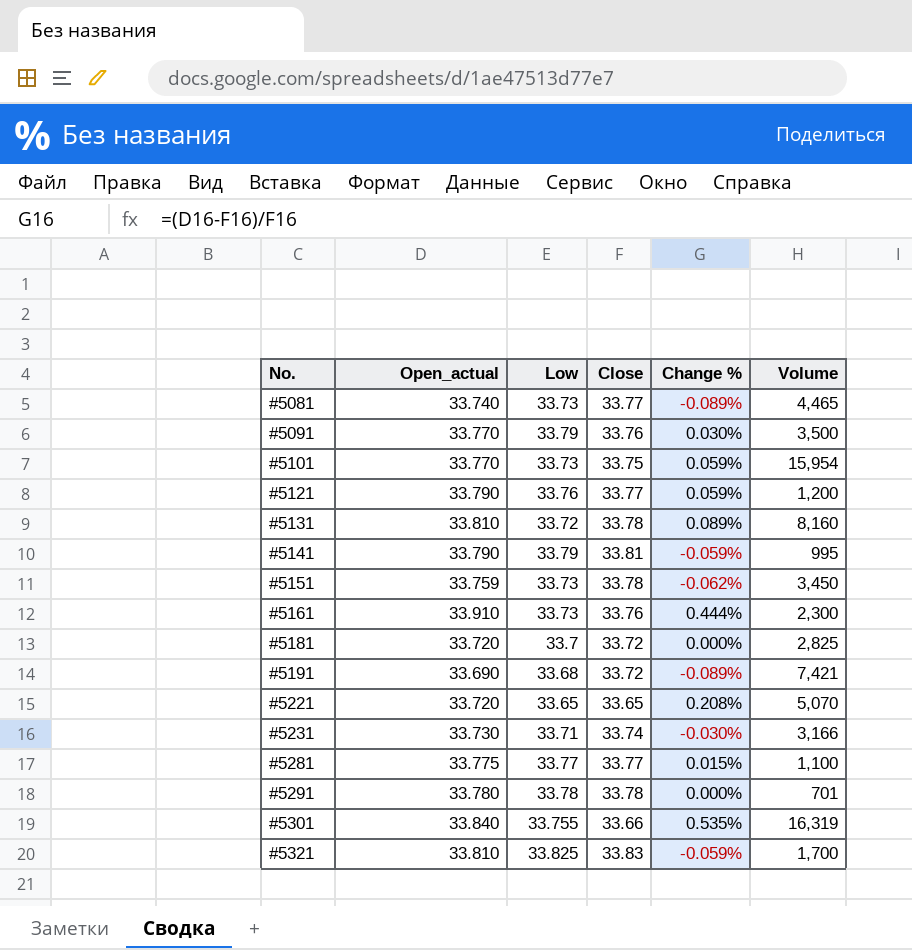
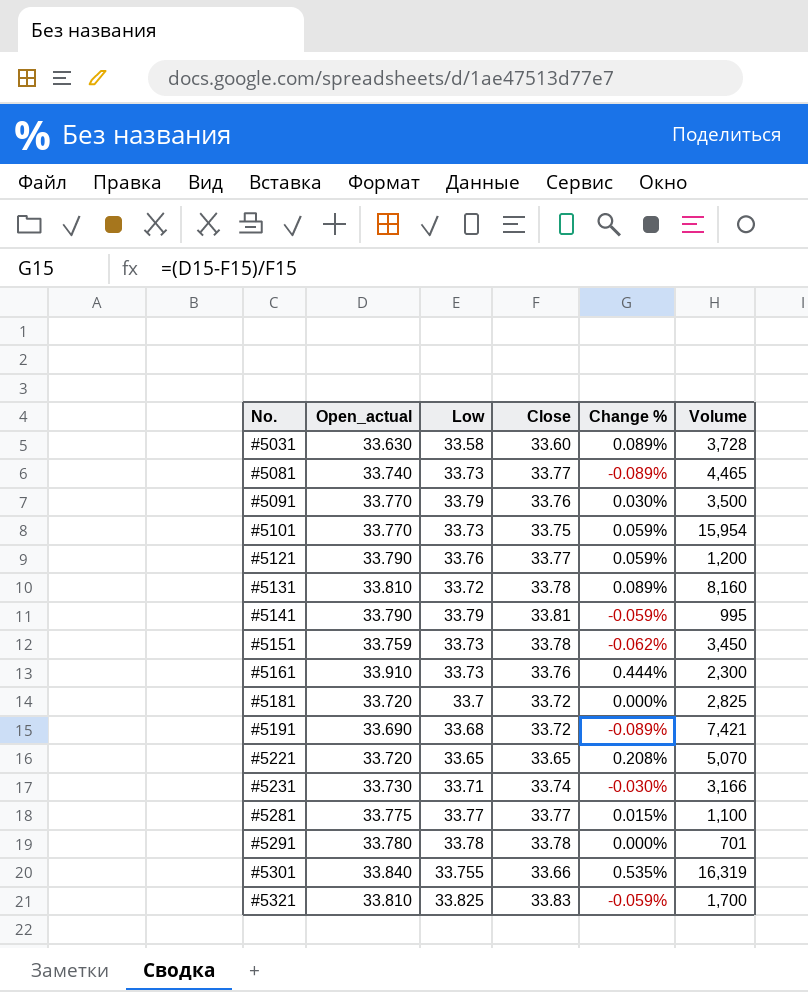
row #5031: none -> 33.630 | 33.58 | 33.60 | 0.089% | 3,728

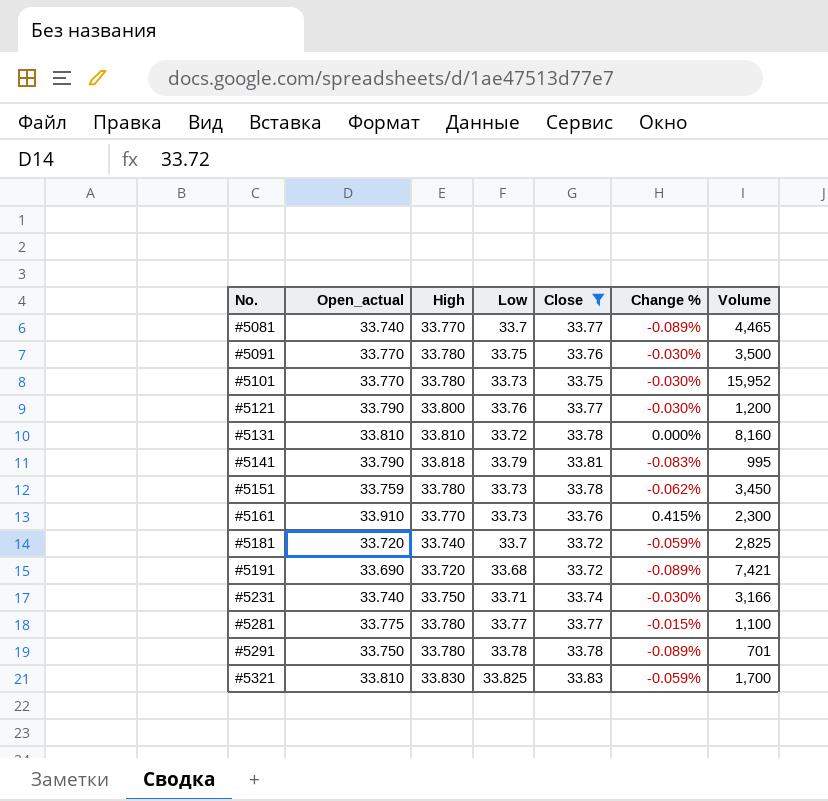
filter: none -> Close >= 33.72
column High | position: none -> 3
column Change % | formula: ([Open_actual] - [Close]) / [Close] -> ([Open_actual] - [High]) / [High]
#5081 | Low: 33.73 -> 33.7
#5091 | Low: 33.79 -> 33.75
#5101 | Volume: 15,954 -> 15,952
#5231 | Open_actual: 33.730 -> 33.740
#5291 | Open_actual: 33.780 -> 33.750

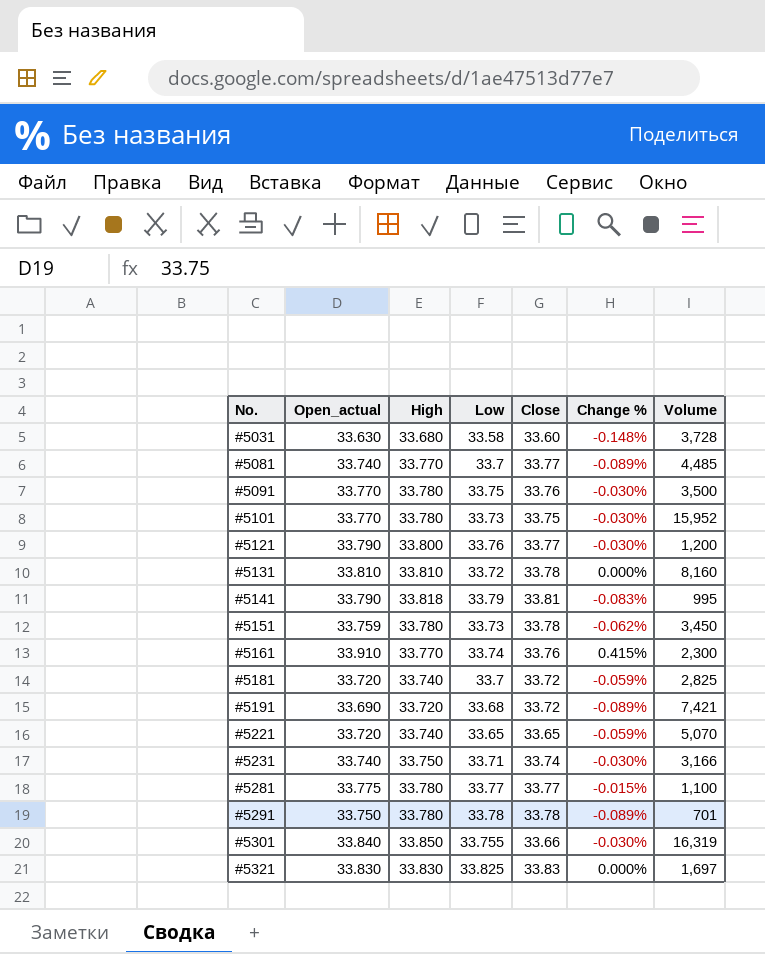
filter: Close >= 33.72 -> none
#5081 | Volume: 4,465 -> 4,485
#5161 | Low: 33.73 -> 33.74
#5321 | Open_actual: 33.810 -> 33.830
#5321 | Change %: -0.059% -> 0.000%
#5321 | Volume: 1,700 -> 1,697

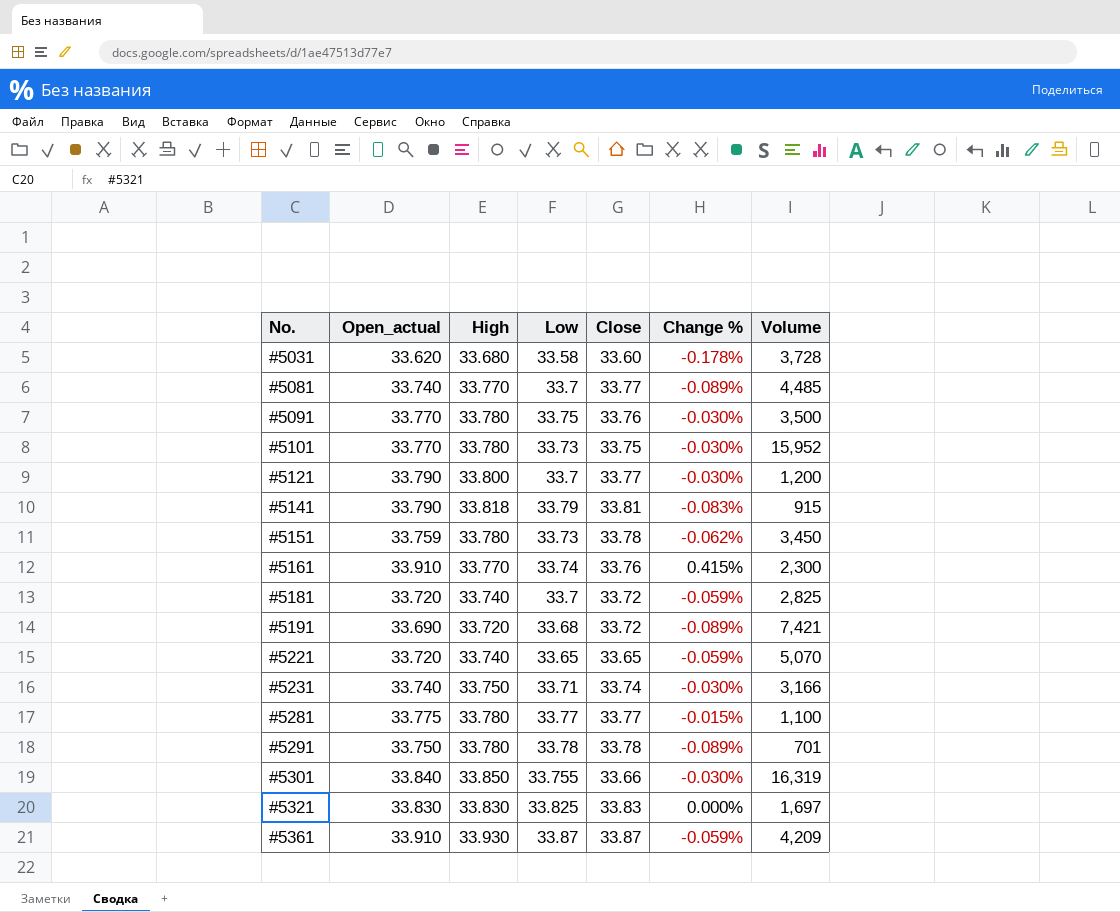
row #5131: 33.810 | 33.810 | 33.72 | 33.78 | 0.000% | 8,160 -> none
#5031 | Open_actual: 33.630 -> 33.620
#5031 | Change %: -0.148% -> -0.178%
#5121 | Low: 33.76 -> 33.7
#5141 | Volume: 995 -> 915
row #5361: none -> 33.910 | 33.930 | 33.87 | 33.87 | -0.059% | 4,209

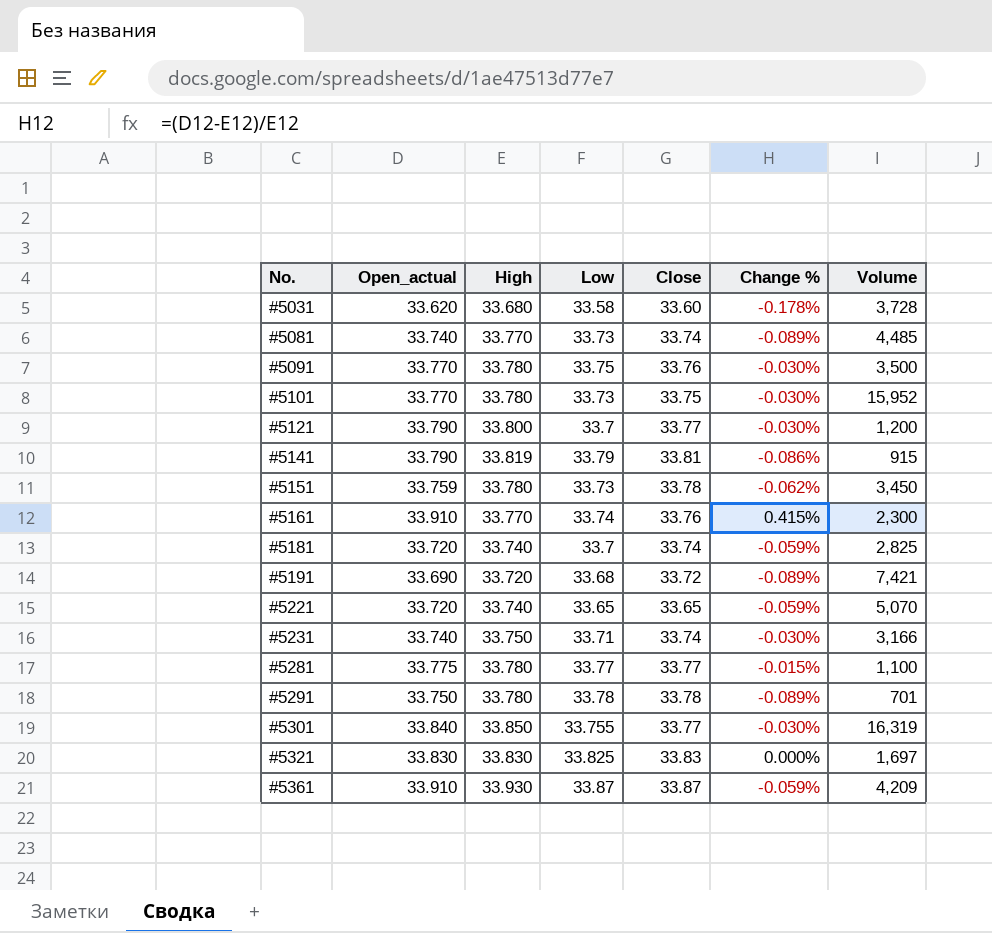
#5081 | Low: 33.7 -> 33.73
#5081 | Close: 33.77 -> 33.74
#5141 | High: 33.818 -> 33.819
#5141 | Change %: -0.083% -> -0.086%
#5181 | Close: 33.72 -> 33.74
#5301 | Close: 33.66 -> 33.77

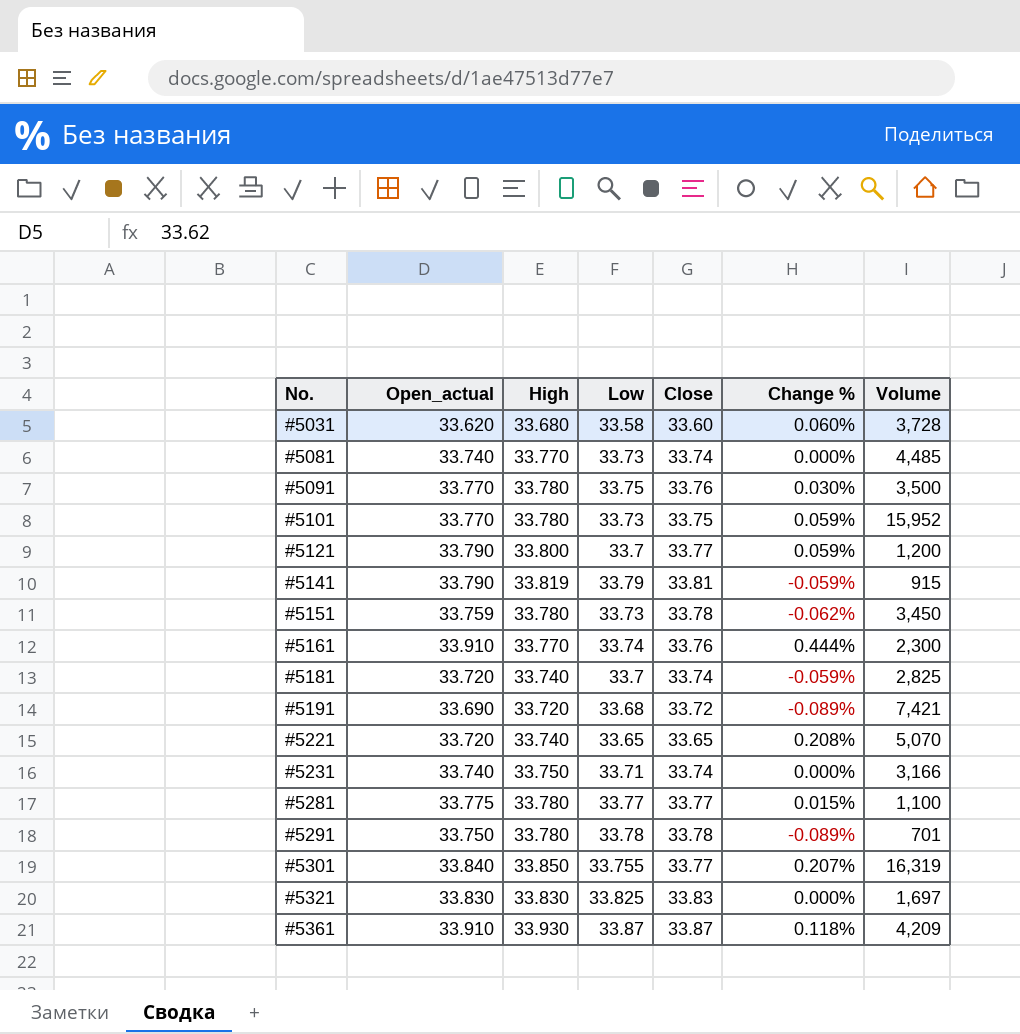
column Change % | formula: ([Open_actual] - [High]) / [High] -> ([Open_actual] - [Close]) / [Close]

